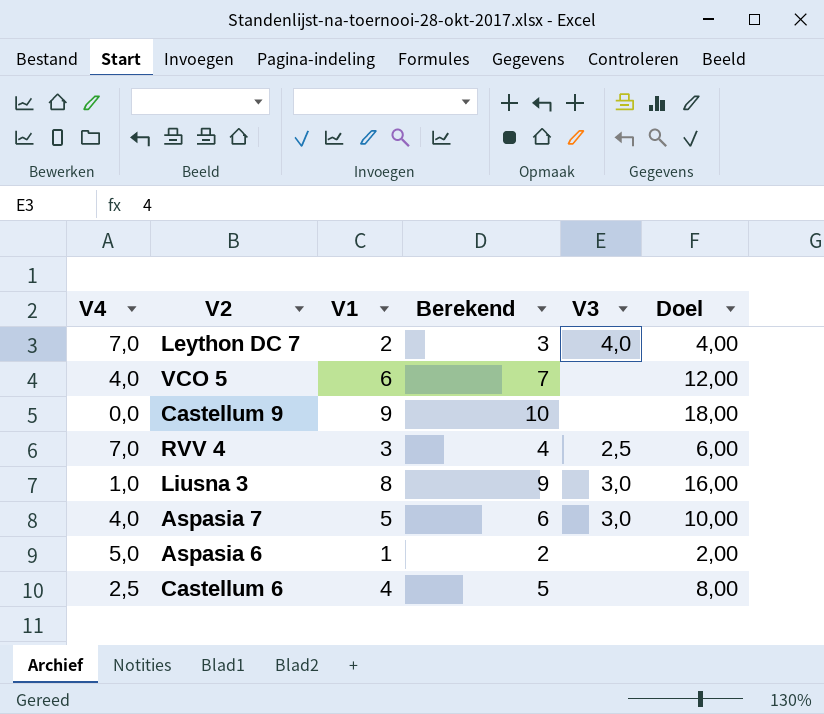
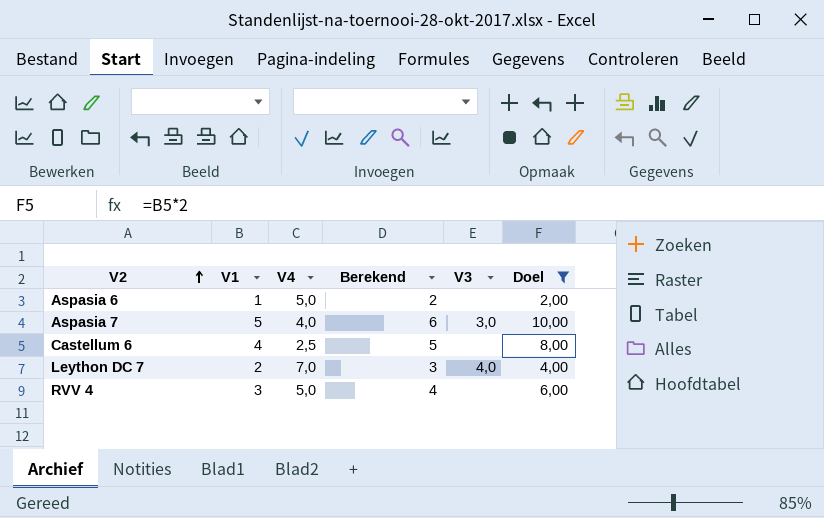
filter: none -> Doel <= 10,00
row order: none -> V2 ascending
column V4 | position: 1 -> 3
RVV 4 | V4: 7,0 -> 5,0
RVV 4 | V3: 2,5 -> none

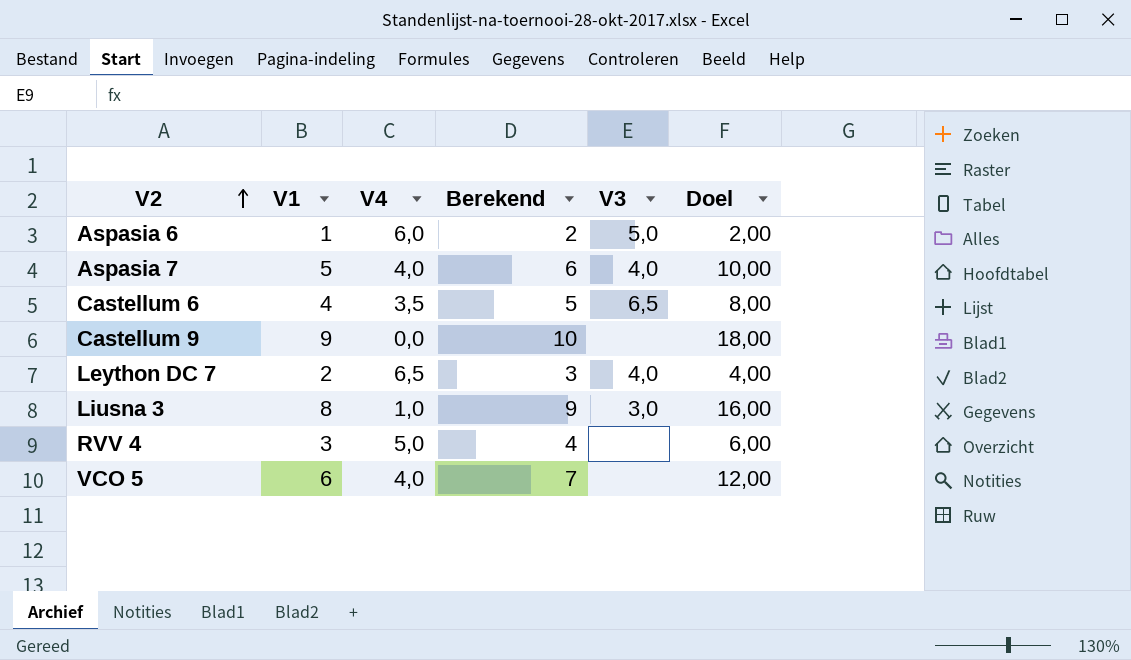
filter: Doel <= 10,00 -> none
Aspasia 6 | V4: 5,0 -> 6,0
Aspasia 6 | V3: none -> 5,0
Aspasia 7 | V3: 3,0 -> 4,0
Castellum 6 | V4: 2,5 -> 3,5
Castellum 6 | V3: none -> 6,5
Leython DC 7 | V4: 7,0 -> 6,5

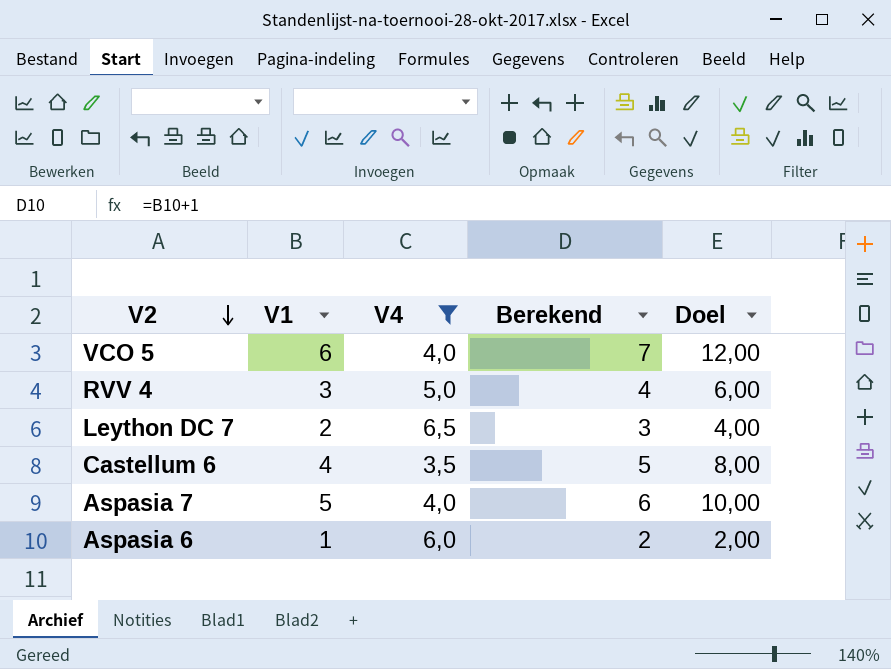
filter: none -> V4 >= 3,5
row order: V2 ascending -> V2 descending
column V3 | position: 5 -> none

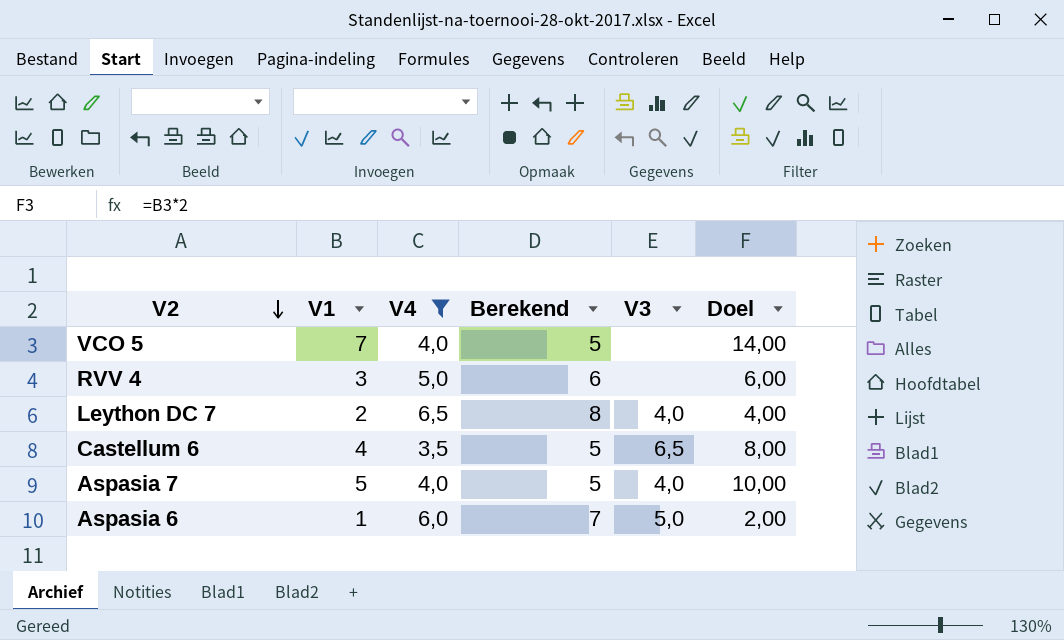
column Berekend | formula: [V1] + 1 -> [V4] + 1
column V3 | position: none -> 5
VCO 5 | V1: 6 -> 7
VCO 5 | Doel: 12,00 -> 14,00

